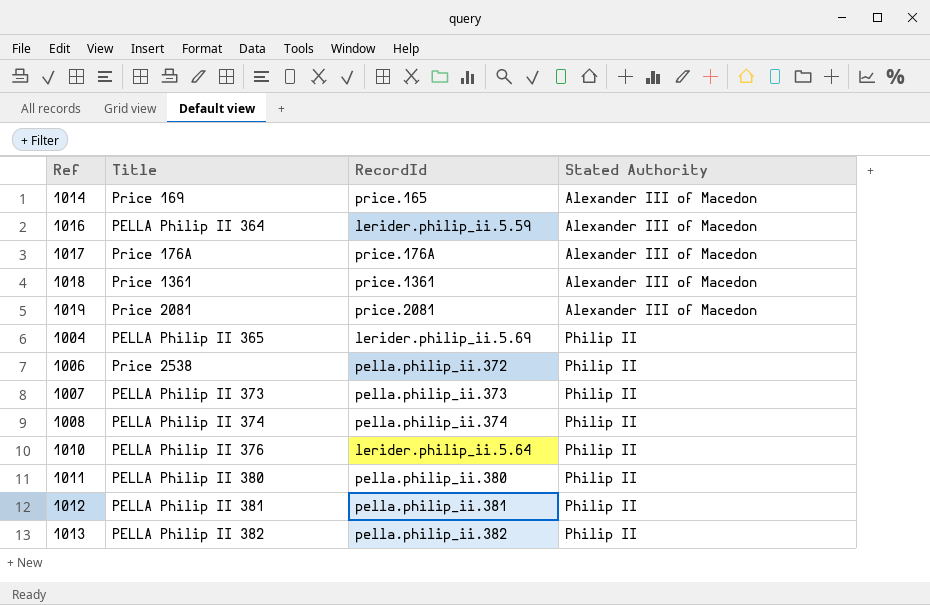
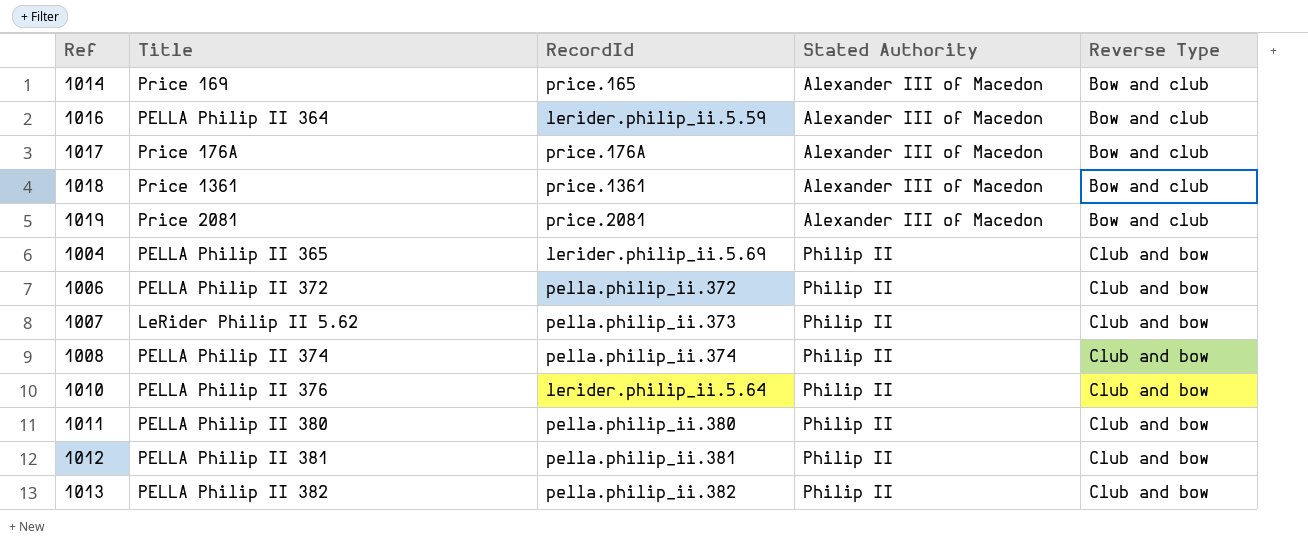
column Reverse Type | position: none -> 5
1006 | Title: Price 2538 -> PELLA Philip II 372
1007 | Title: PELLA Philip II 373 -> LeRider Philip II 5.62

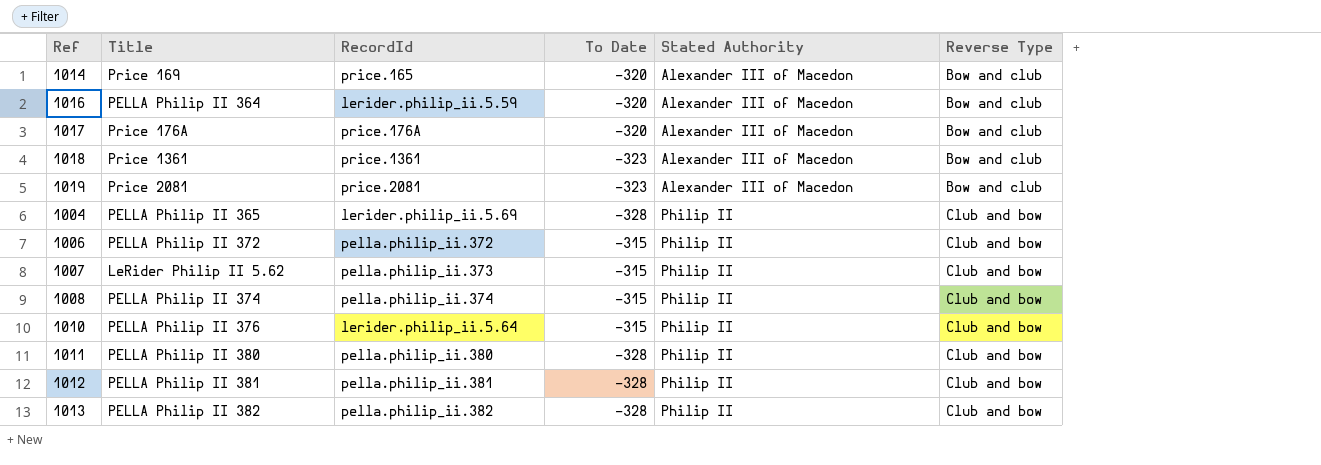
column To Date | position: none -> 4

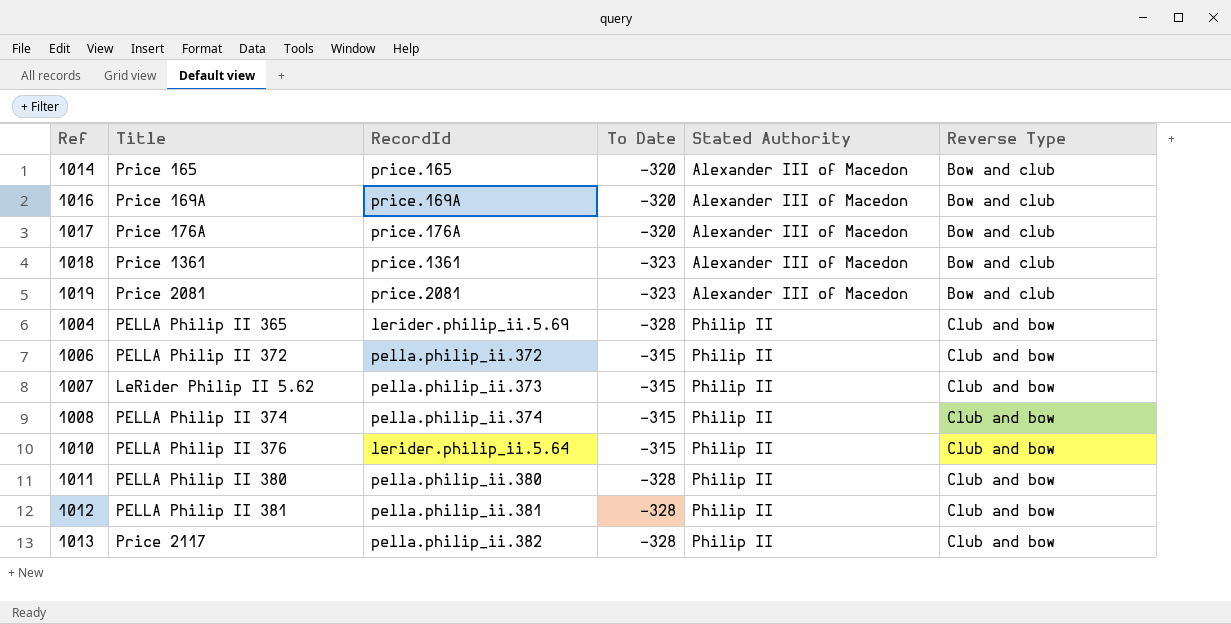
1014 | Title: Price 169 -> Price 165
1016 | Title: PELLA Philip II 364 -> Price 169A
1016 | RecordId: lerider.philip_ii.5.59 -> price.169A
1013 | Title: PELLA Philip II 382 -> Price 2117

